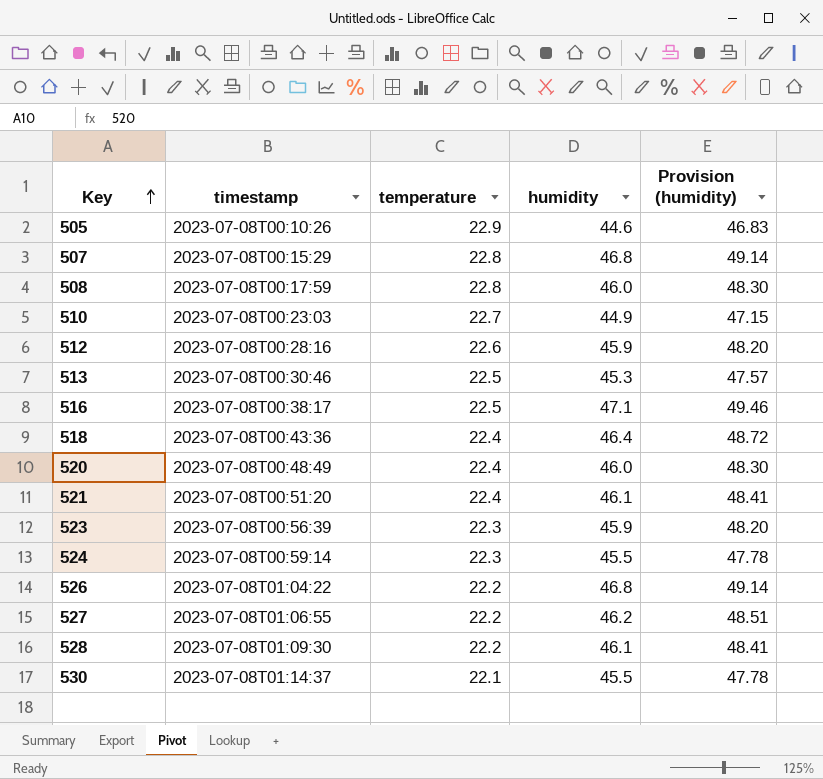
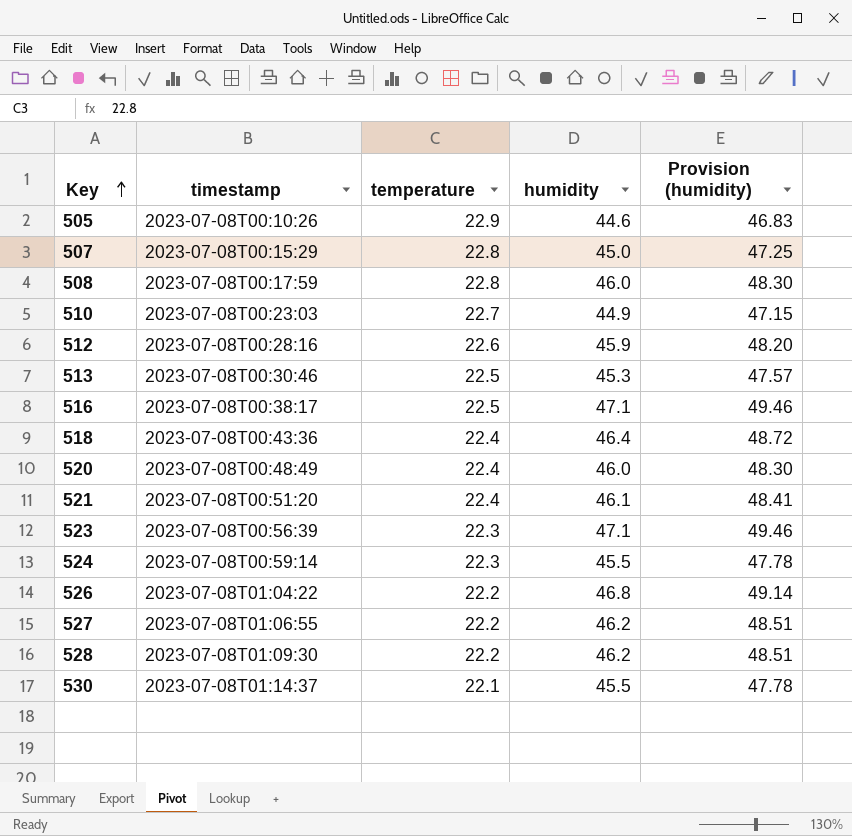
507 | humidity: 46.8 -> 45.0
507 | Provision (humidity): 49.14 -> 47.25
523 | humidity: 45.9 -> 47.1
523 | Provision (humidity): 48.20 -> 49.46
528 | humidity: 46.1 -> 46.2
528 | Provision (humidity): 48.41 -> 48.51

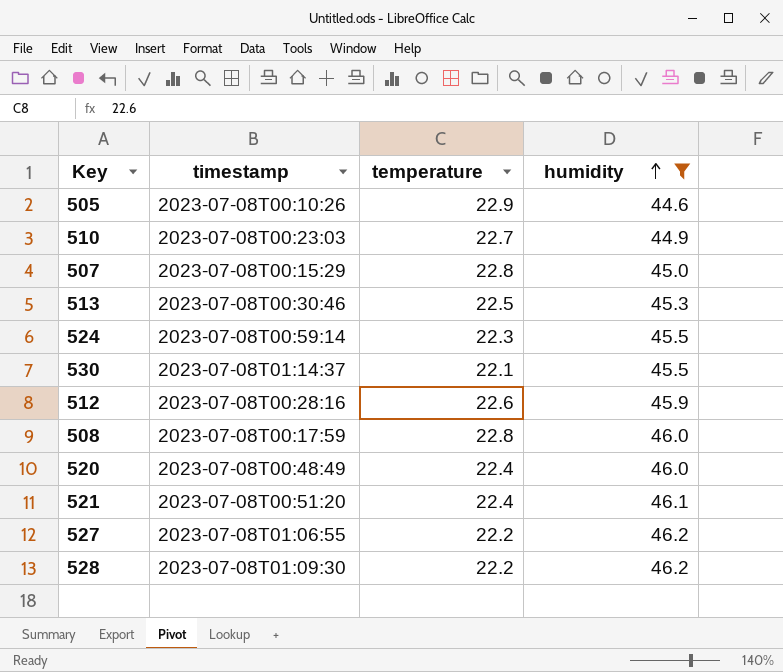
filter: none -> humidity <= 46.2
row order: Key ascending -> humidity ascending
column Provision (humidity) | formula: [humidity] * 1.05 -> none

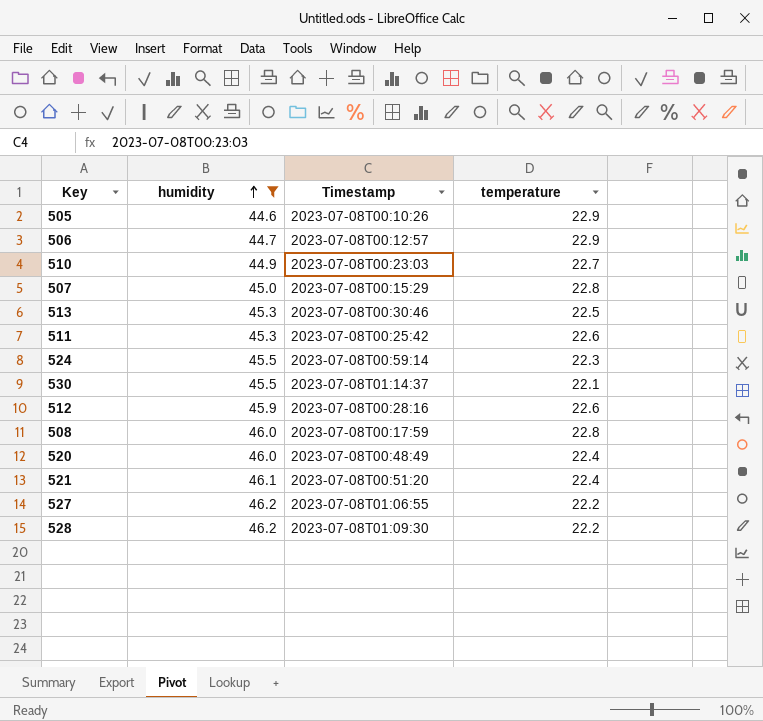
column humidity | position: 4 -> 2
column name: timestamp -> Timestamp
row 506: none -> 44.7 | 2023-07-08T00:12:57 | 22.9
row 511: none -> 45.3 | 2023-07-08T00:25:42 | 22.6

